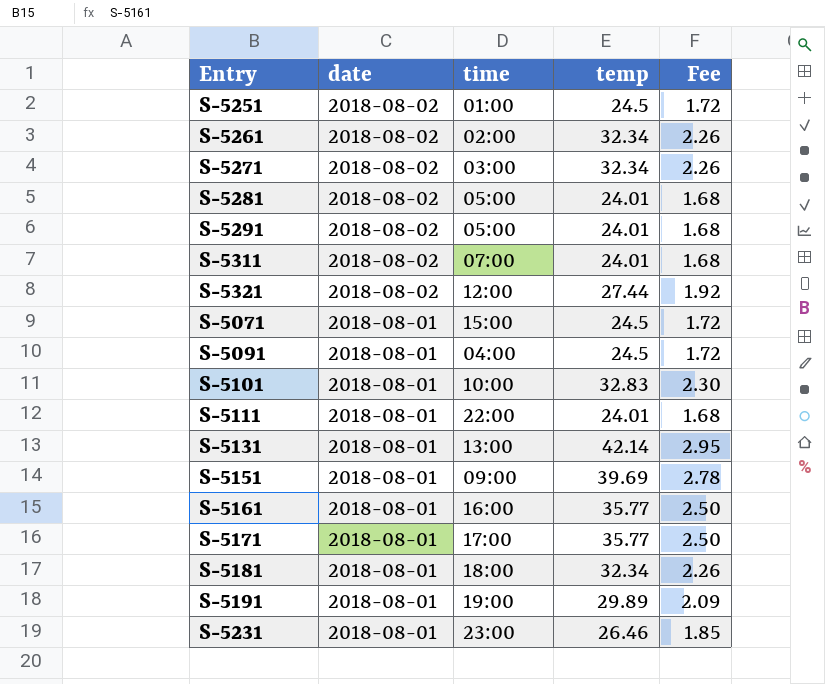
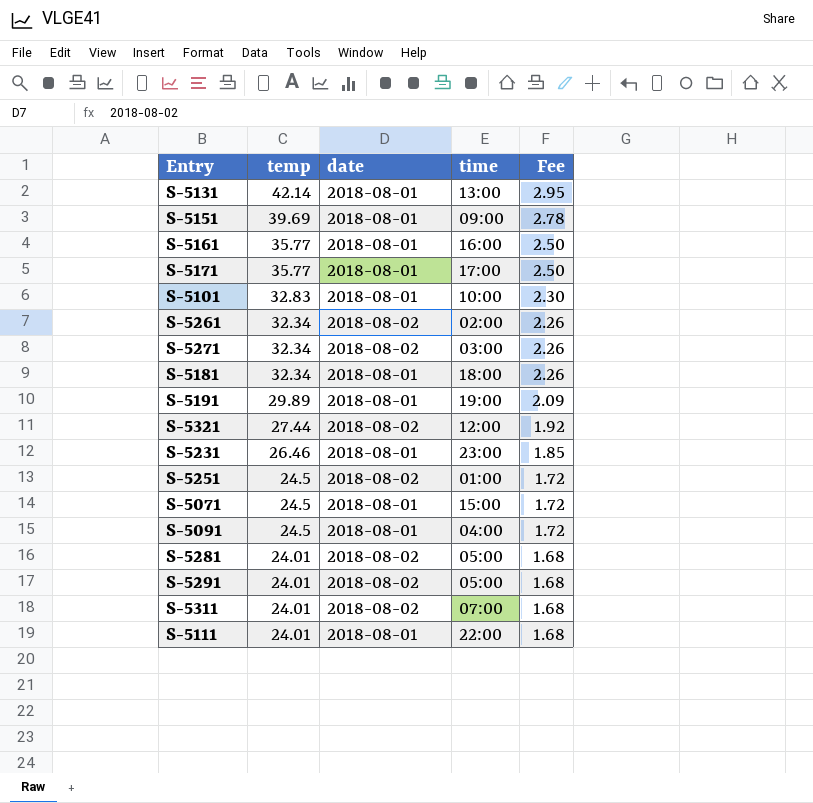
row order: date descending -> temp descending
column temp | position: 4 -> 2

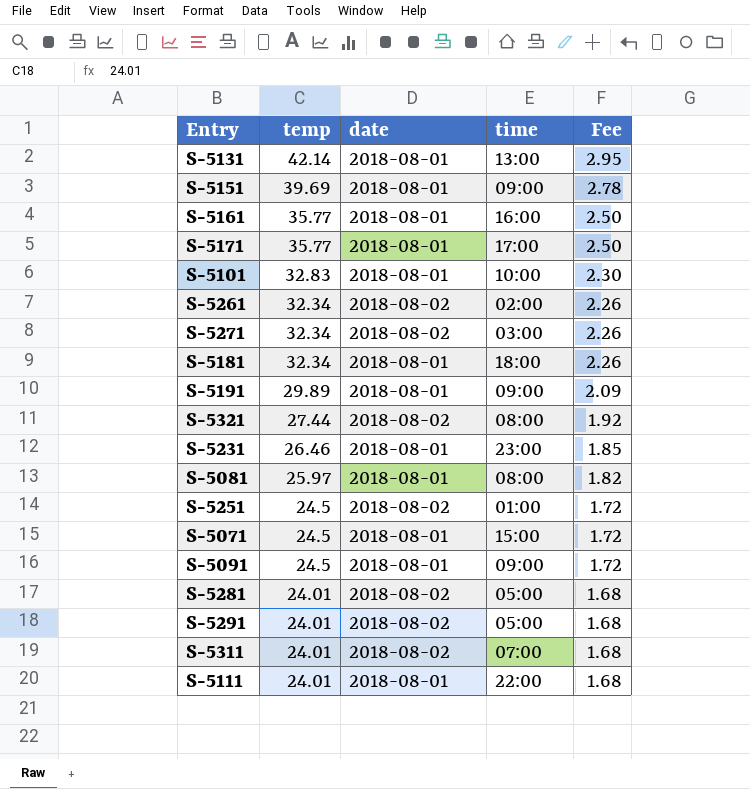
S-5191 | time: 19:00 -> 09:00
S-5321 | time: 12:00 -> 08:00
row S-5081: none -> 25.97 | 2018-08-01 | 08:00 | 1.82
S-5091 | time: 04:00 -> 09:00

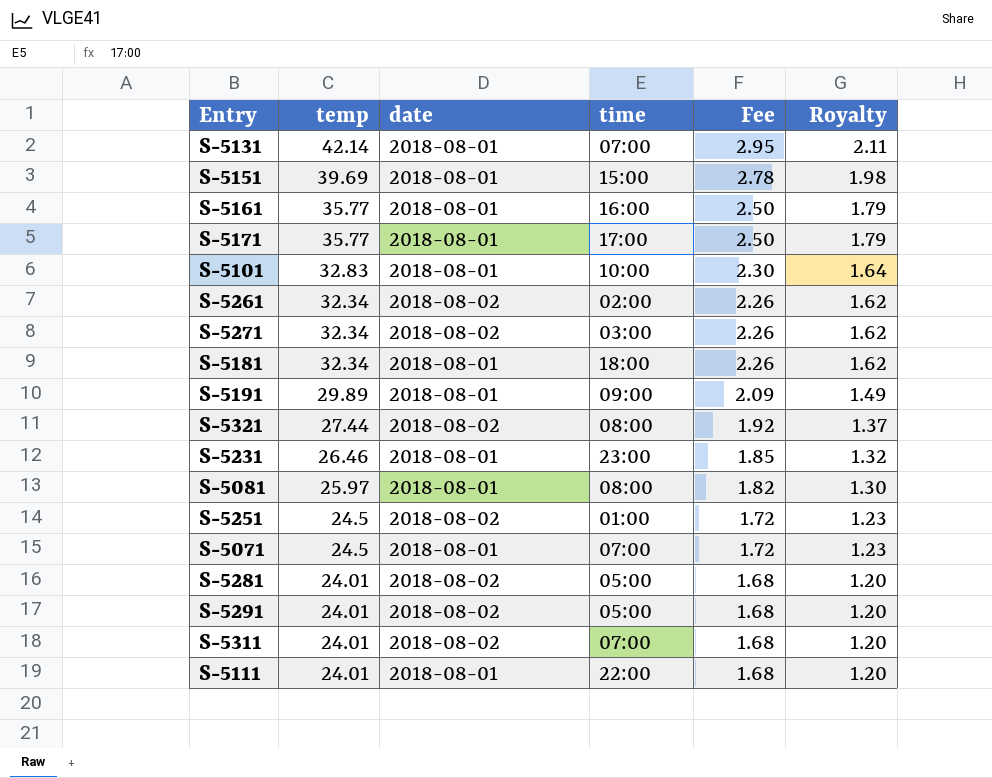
column Royalty | formula: none -> [temp] * 0.05
row S-5091: 24.5 | 2018-08-01 | 09:00 | 1.72 -> none
S-5131 | time: 13:00 -> 07:00
S-5151 | time: 09:00 -> 15:00
S-5071 | time: 15:00 -> 07:00

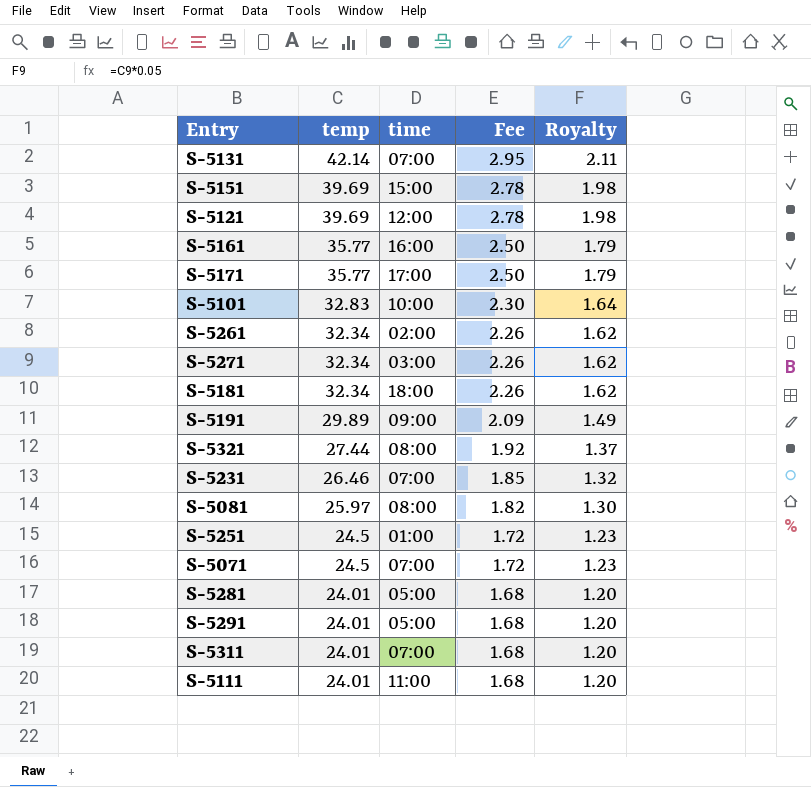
column date | position: 3 -> none
row S-5121: none -> 39.69 | 12:00 | 2.78 | 1.98
S-5231 | time: 23:00 -> 07:00
S-5111 | time: 22:00 -> 11:00

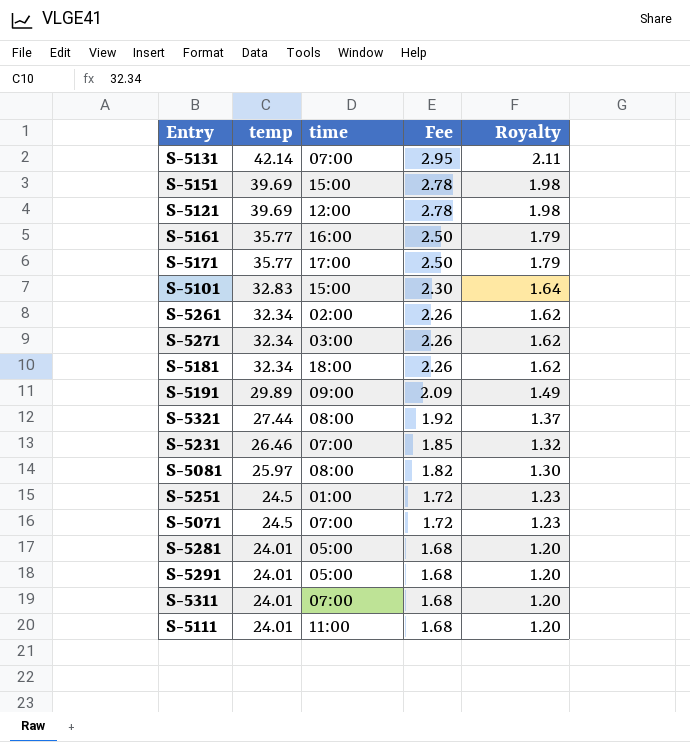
S-5101 | time: 10:00 -> 15:00

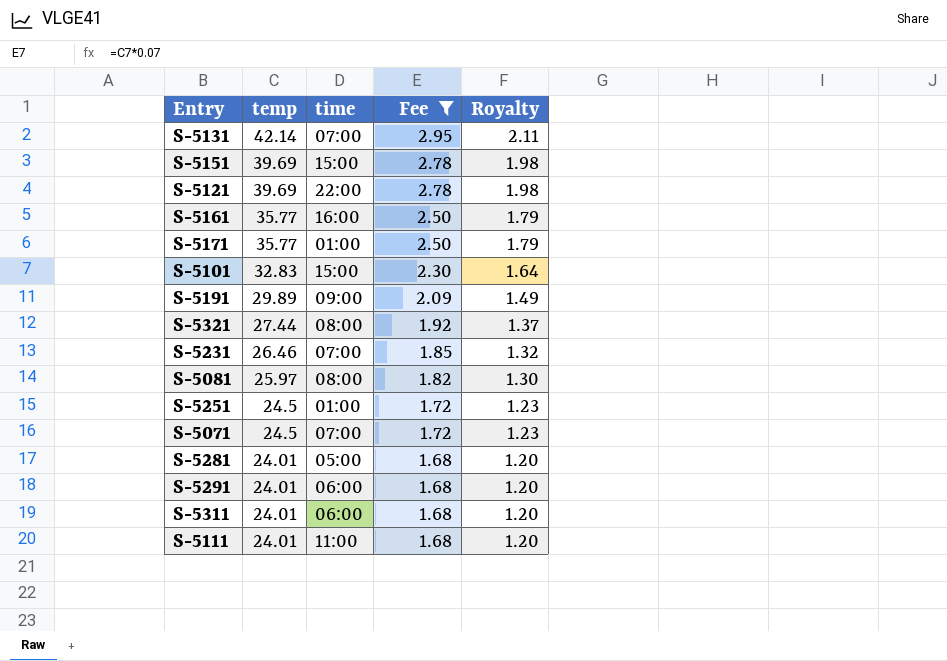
filter: none -> Fee != 2.26
S-5121 | time: 12:00 -> 22:00
S-5171 | time: 17:00 -> 01:00
S-5291 | time: 05:00 -> 06:00
S-5311 | time: 07:00 -> 06:00

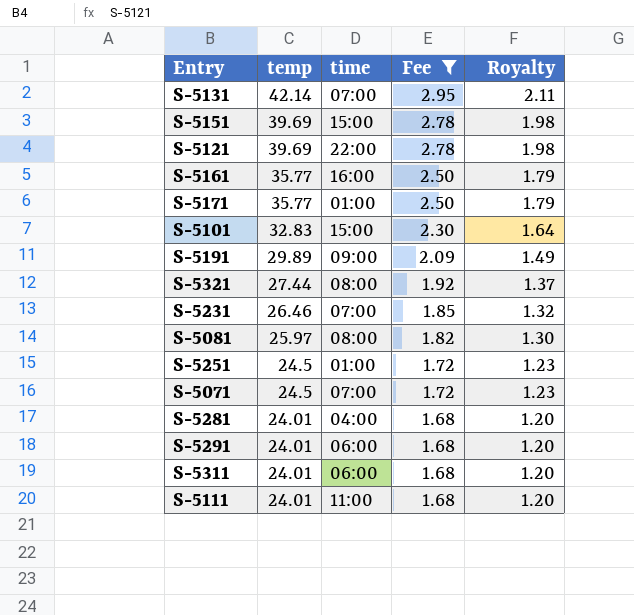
S-5281 | time: 05:00 -> 04:00

